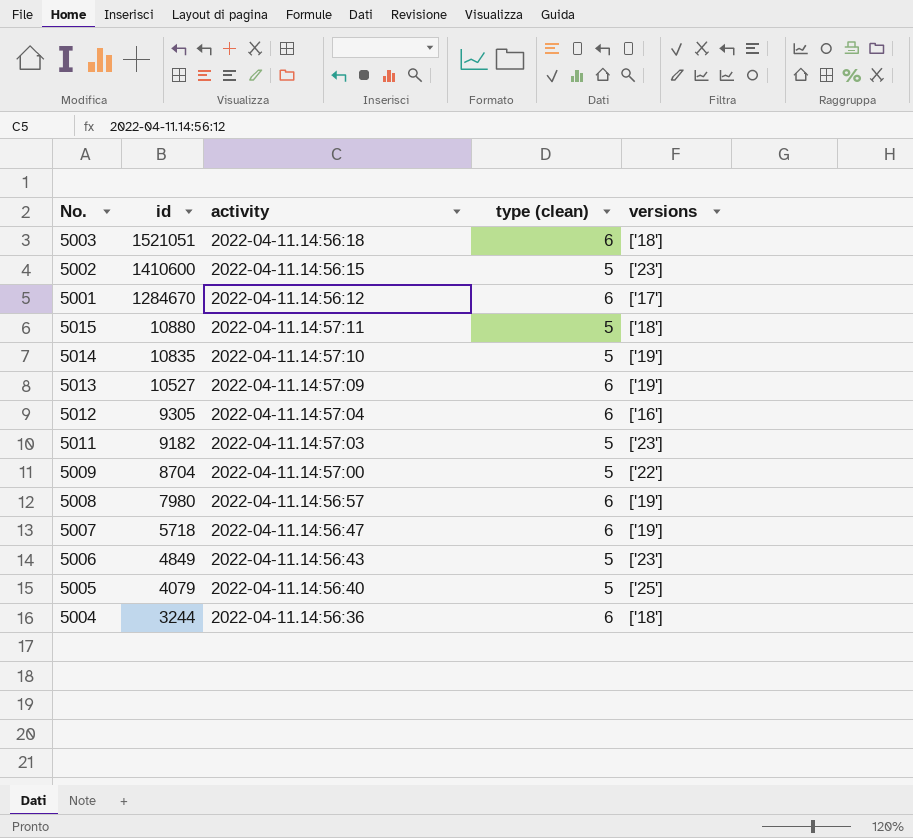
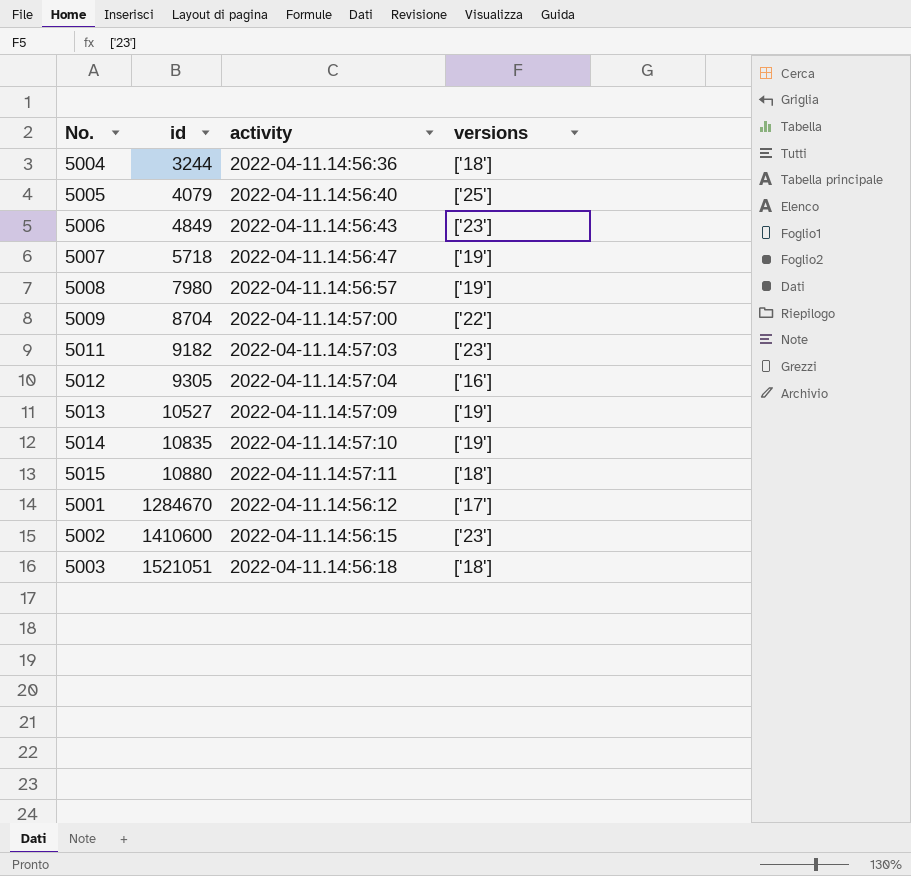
row order: id descending -> id ascending
column type (clean) | position: 4 -> none

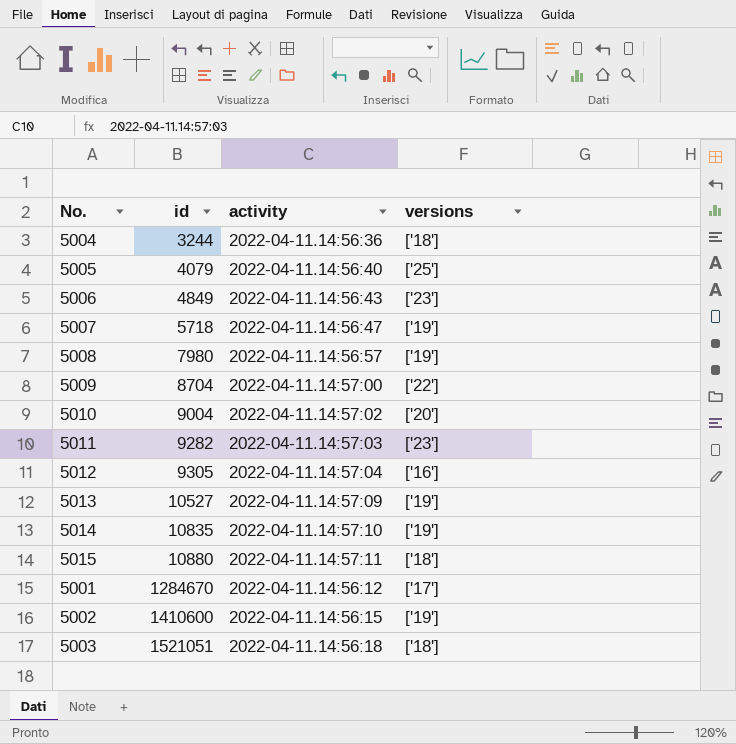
row 5010: none -> 9004 | 2022-04-11.14:57:02 | ['20']
5011 | id: 9182 -> 9282
5002 | versions: ['23'] -> ['19']

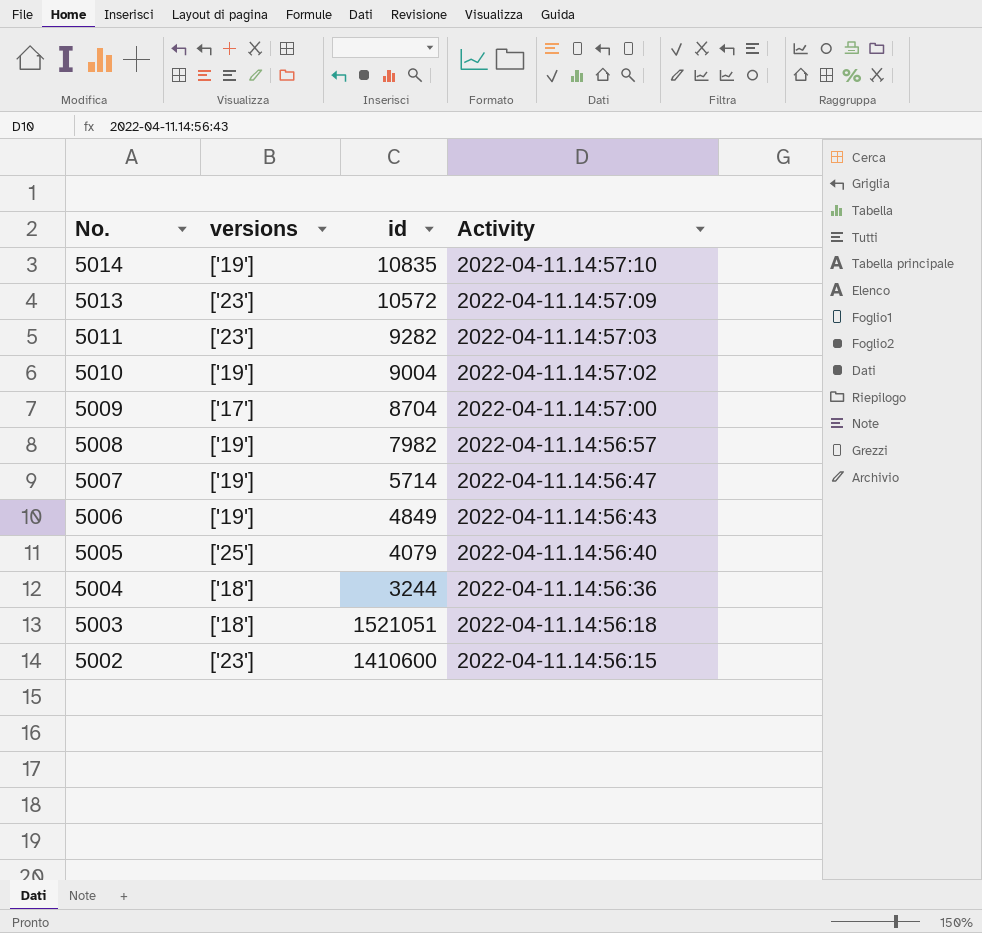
row order: id ascending -> No. descending
column versions | position: 4 -> 2
column name: activity -> Activity
row 5012: 9305 | 2022-04-11.14:57:04 | ['16'] -> none
row 5015: 10880 | 2022-04-11.14:57:11 | ['18'] -> none
row 5001: 1284670 | 2022-04-11.14:56:12 | ['17'] -> none
5013 | versions: ['19'] -> ['23']
5013 | id: 10527 -> 10572
5010 | versions: ['20'] -> ['19']
5009 | versions: ['22'] -> ['17']
5008 | id: 7980 -> 7982
5007 | id: 5718 -> 5714
5006 | versions: ['23'] -> ['19']
5002 | versions: ['19'] -> ['23']

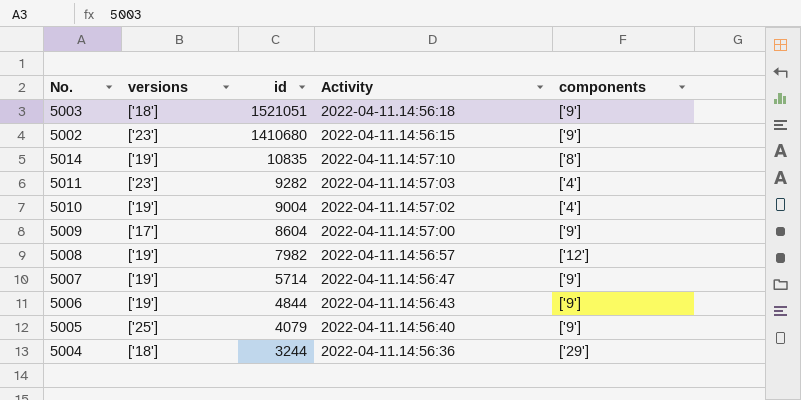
row order: No. descending -> id descending
column components | position: none -> 5
row 5013: ['23'] | 10572 | 2022-04-11.14:57:09 -> none
5002 | id: 1410600 -> 1410680
5009 | id: 8704 -> 8604
5006 | id: 4849 -> 4844

